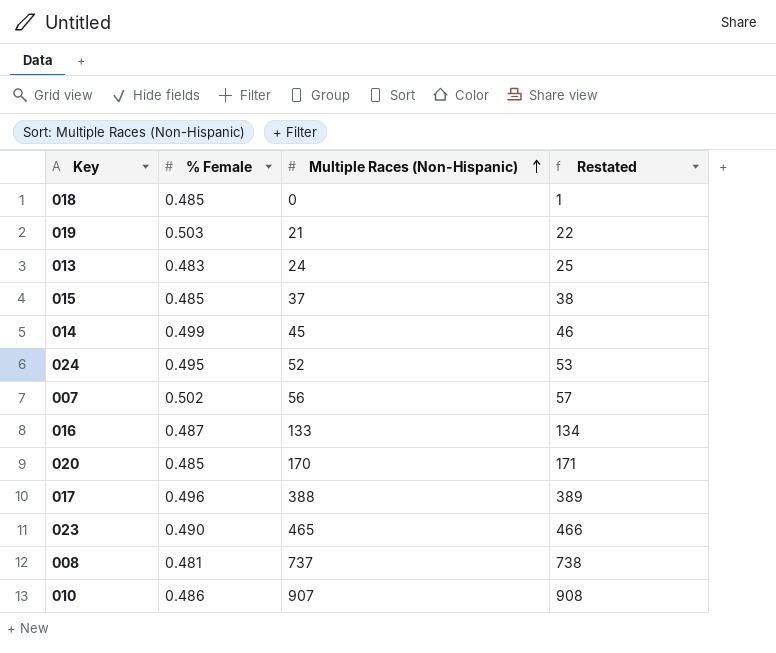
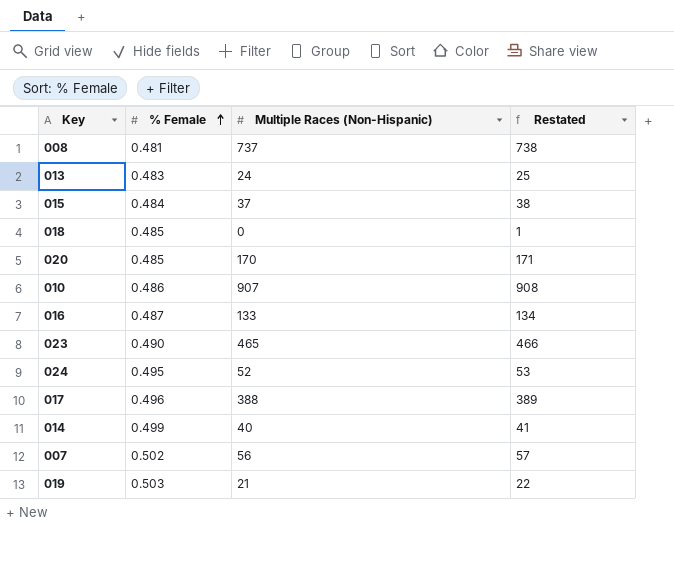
row order: Multiple Races (Non-Hispanic) ascending -> % Female ascending
015 | % Female: 0.485 -> 0.484
014 | Multiple Races (Non-Hispanic): 45 -> 40
014 | Restated: 46 -> 41

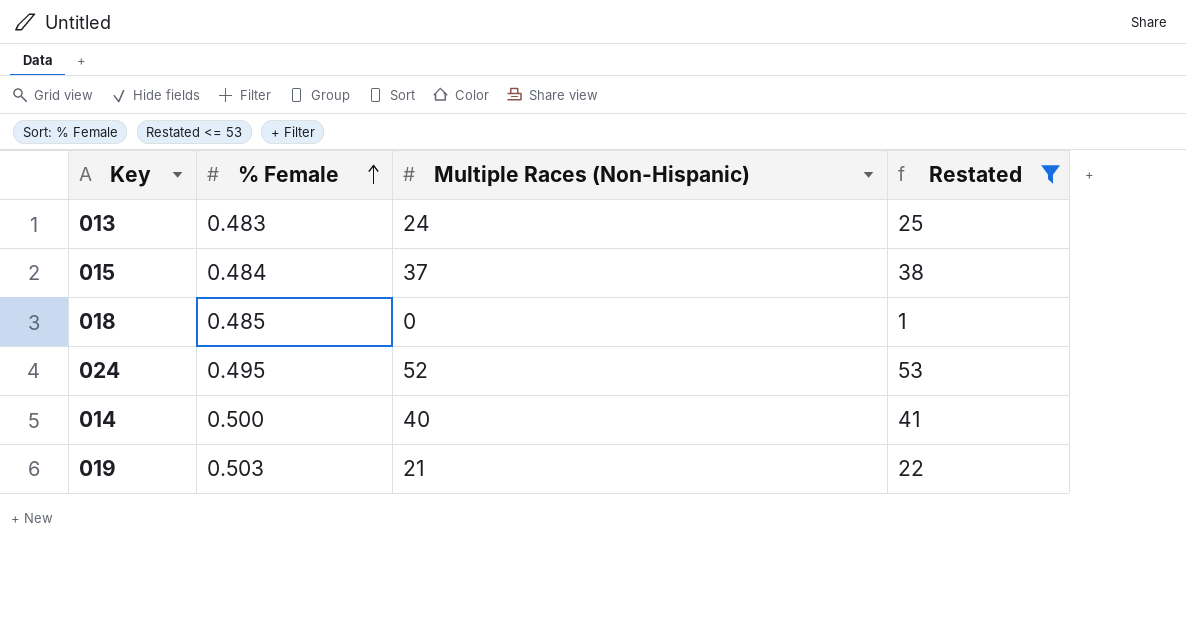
filter: none -> Restated <= 53
014 | % Female: 0.499 -> 0.500

